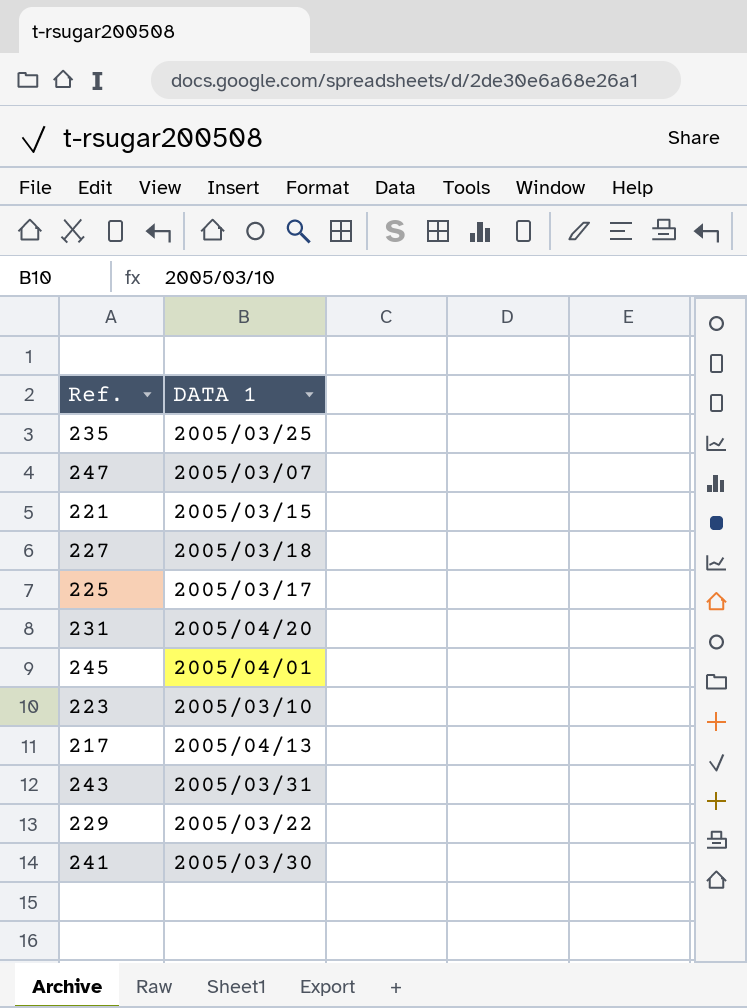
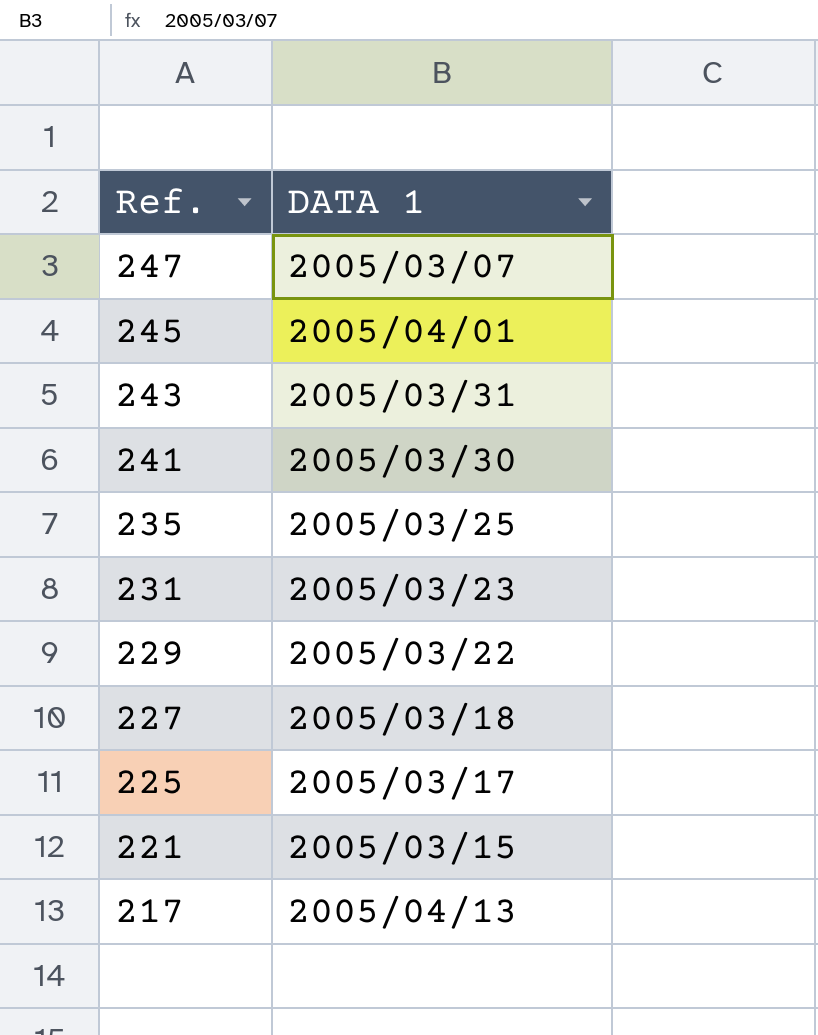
row order: none -> Ref. descending
row 223: 2005/03/10 -> none
231 | DATA 1: 2005/04/20 -> 2005/03/23

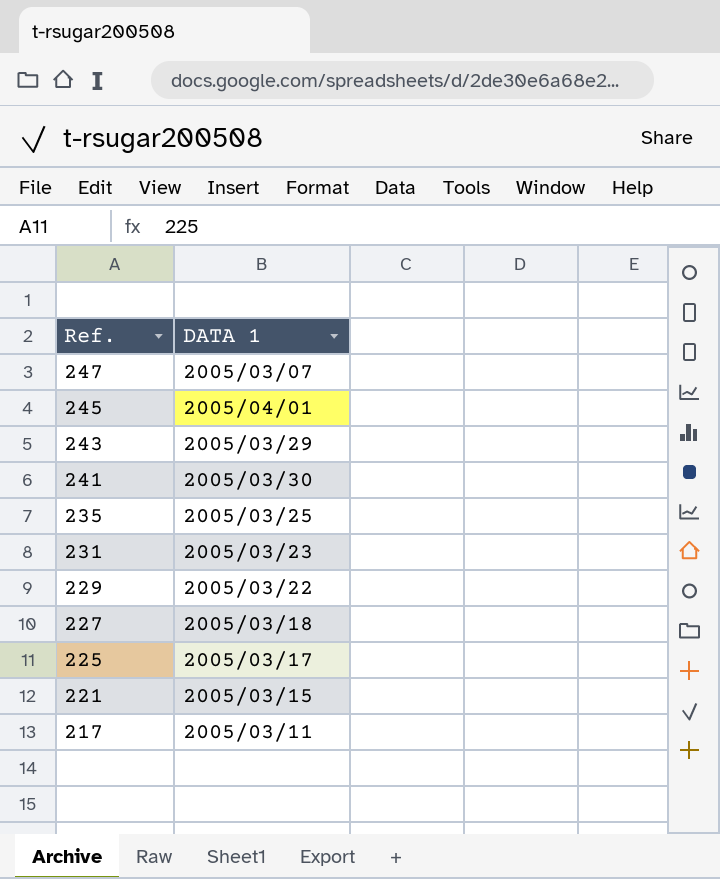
243 | DATA 1: 2005/03/31 -> 2005/03/29
217 | DATA 1: 2005/04/13 -> 2005/03/11

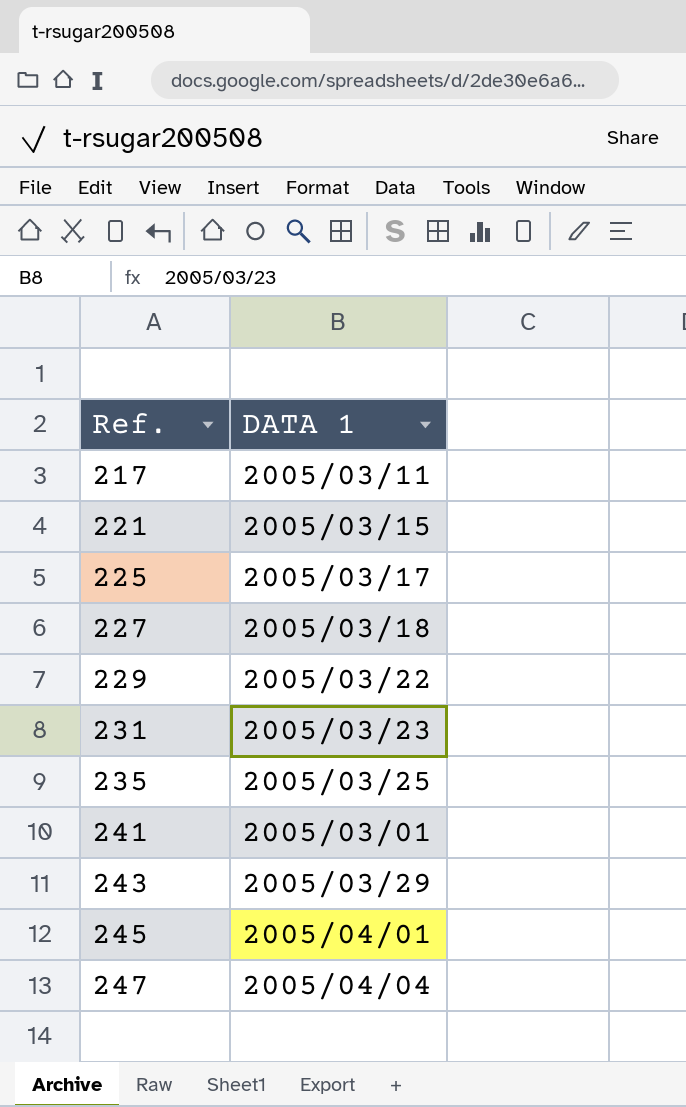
row order: Ref. descending -> Ref. ascending
241 | DATA 1: 2005/03/30 -> 2005/03/01
247 | DATA 1: 2005/03/07 -> 2005/04/04

